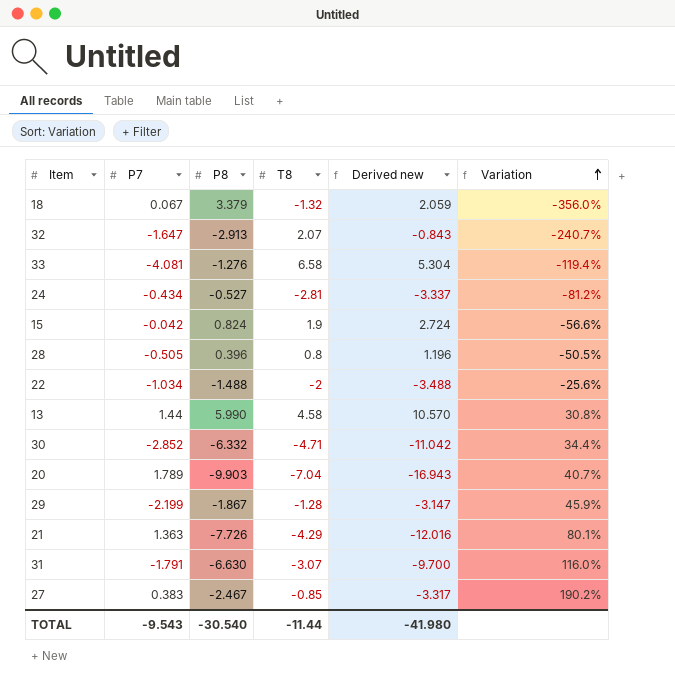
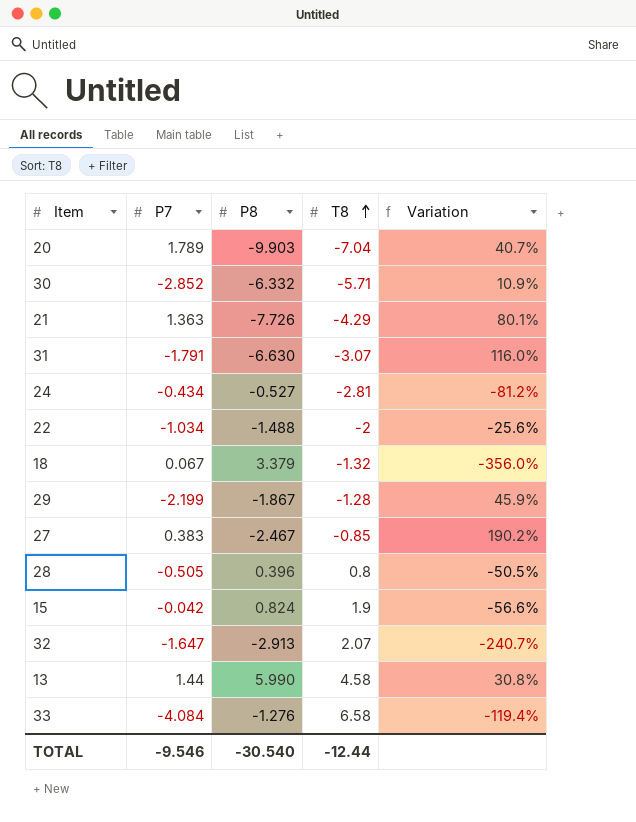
row order: Variation ascending -> T8 ascending
column Derived new | formula: [P8] + [T8] -> none
30 | T8: -4.71 -> -5.71
30 | Variation: 34.4% -> 10.9%
33 | P7: -4.081 -> -4.084
TOTAL | P7: -9.543 -> -9.546
TOTAL | T8: -11.44 -> -12.44

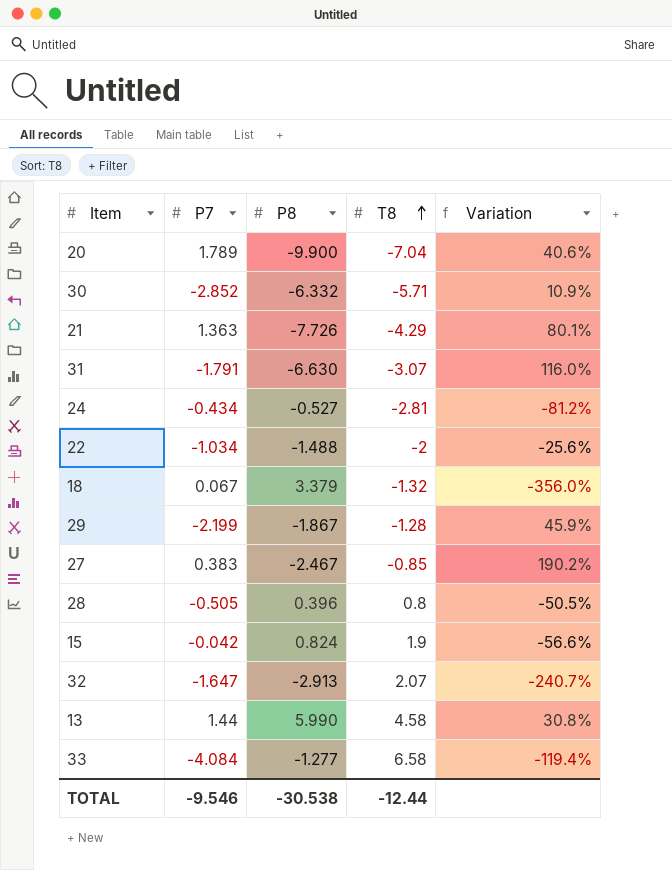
20 | P8: -9.903 -> -9.900
20 | Variation: 40.7% -> 40.6%
33 | P8: -1.276 -> -1.277
TOTAL | P8: -30.540 -> -30.538

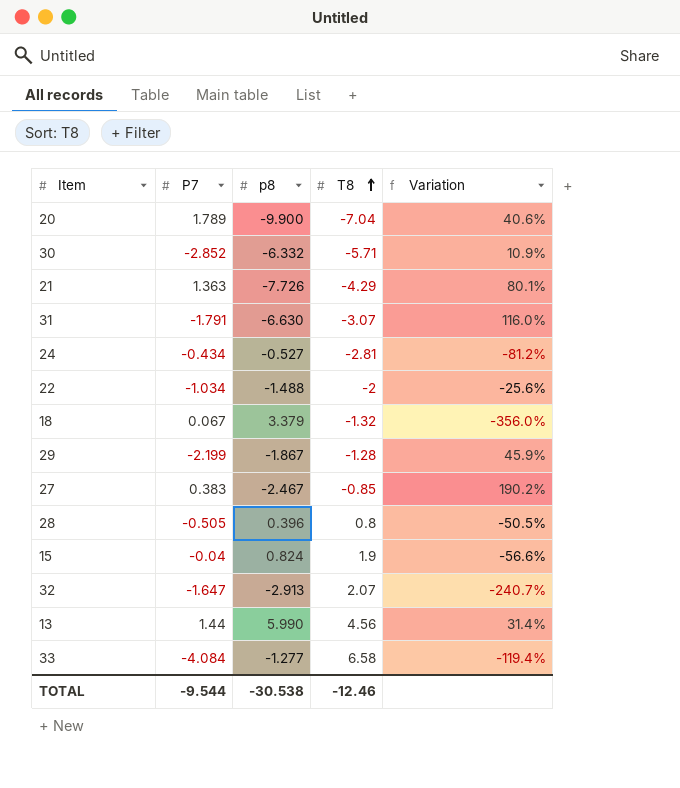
column name: P8 -> p8
15 | P7: -0.042 -> -0.04
13 | T8: 4.58 -> 4.56
13 | Variation: 30.8% -> 31.4%
TOTAL | P7: -9.546 -> -9.544
TOTAL | T8: -12.44 -> -12.46

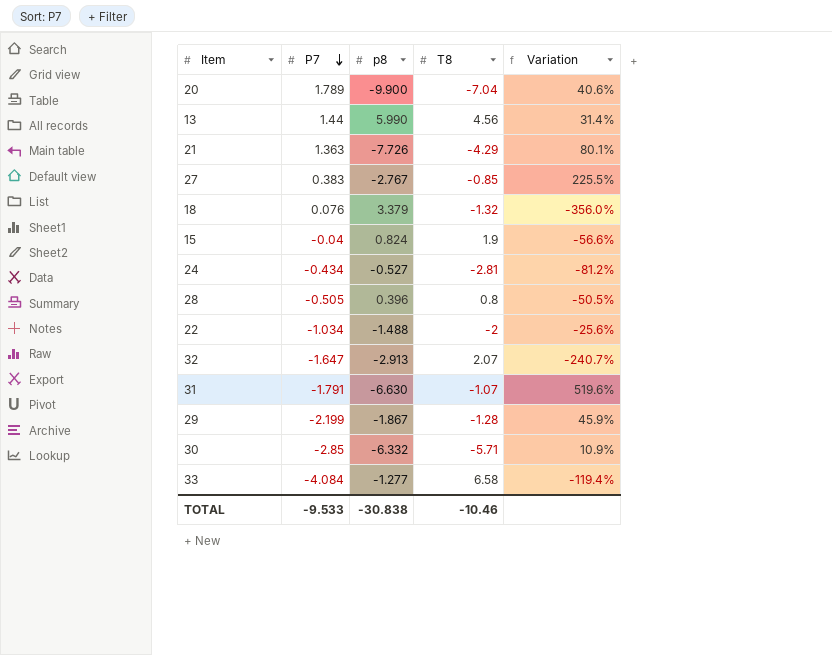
row order: T8 ascending -> P7 descending
27 | p8: -2.467 -> -2.767
27 | Variation: 190.2% -> 225.5%
18 | P7: 0.067 -> 0.076
31 | T8: -3.07 -> -1.07
31 | Variation: 116.0% -> 519.6%
30 | P7: -2.852 -> -2.85
TOTAL | P7: -9.544 -> -9.533
TOTAL | p8: -30.538 -> -30.838
TOTAL | T8: -12.46 -> -10.46

